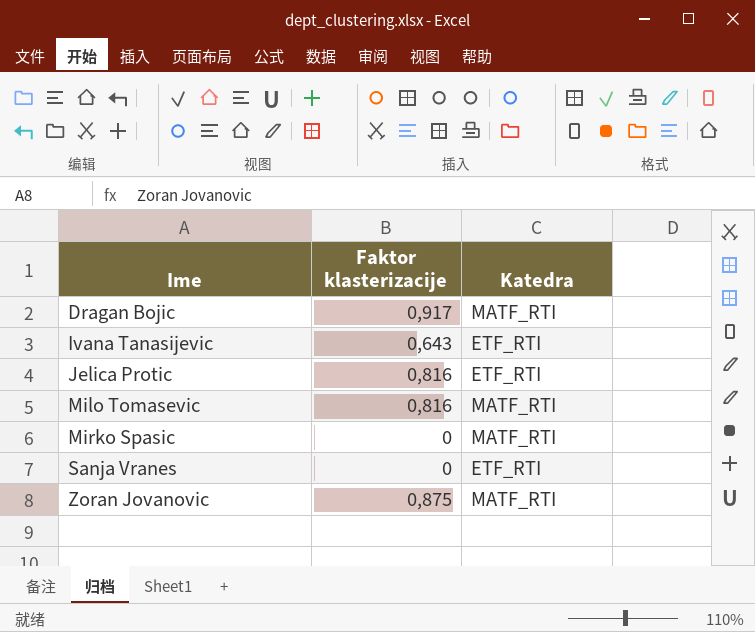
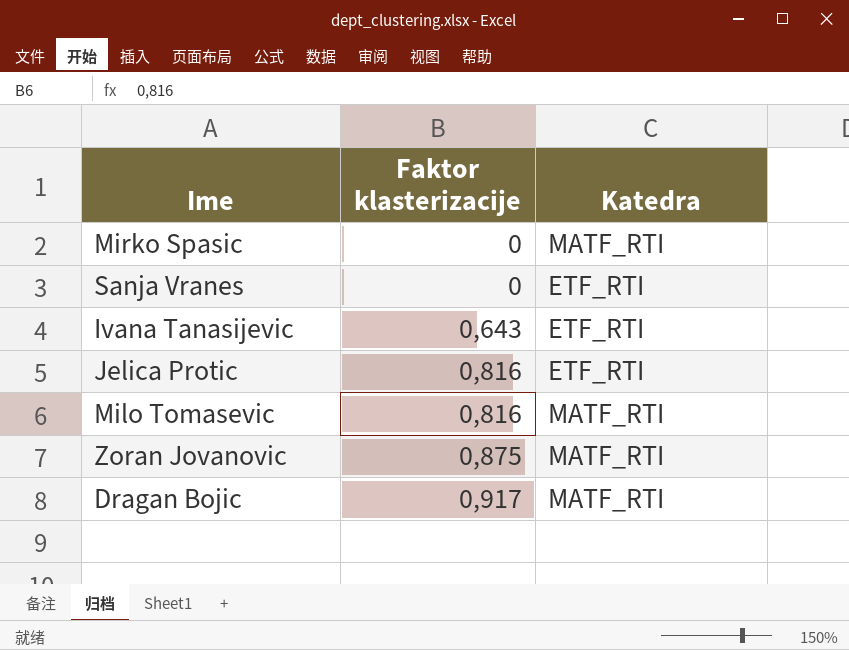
row order: Ime ascending -> Faktor klasterizacije ascending

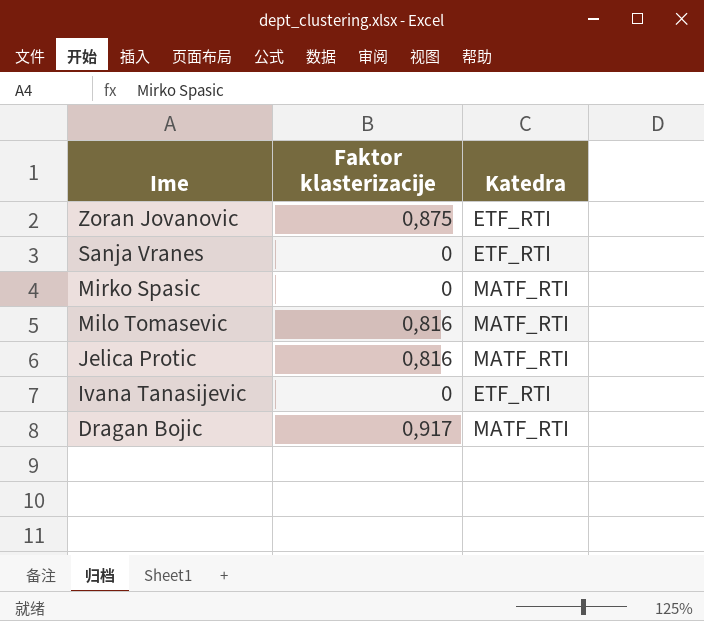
row order: Faktor klasterizacije ascending -> Ime descending
Zoran Jovanovic | Katedra: MATF_RTI -> ETF_RTI
Jelica Protic | Katedra: ETF_RTI -> MATF_RTI
Ivana Tanasijevic | Faktor klasterizacije: 0,643 -> 0

